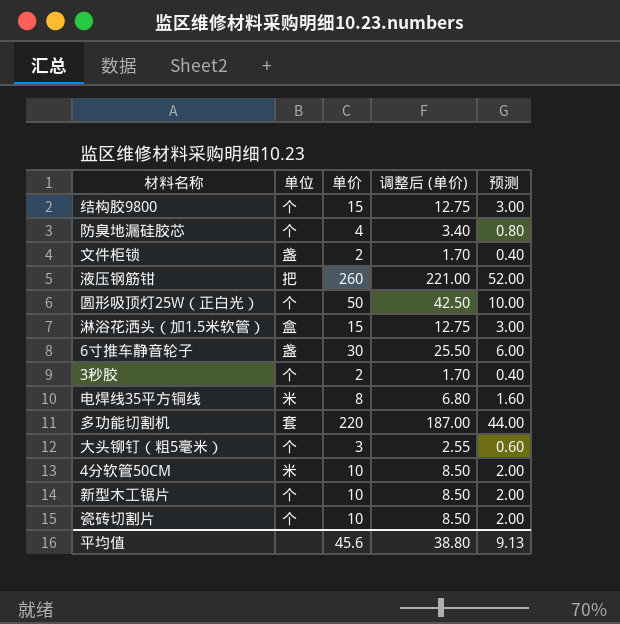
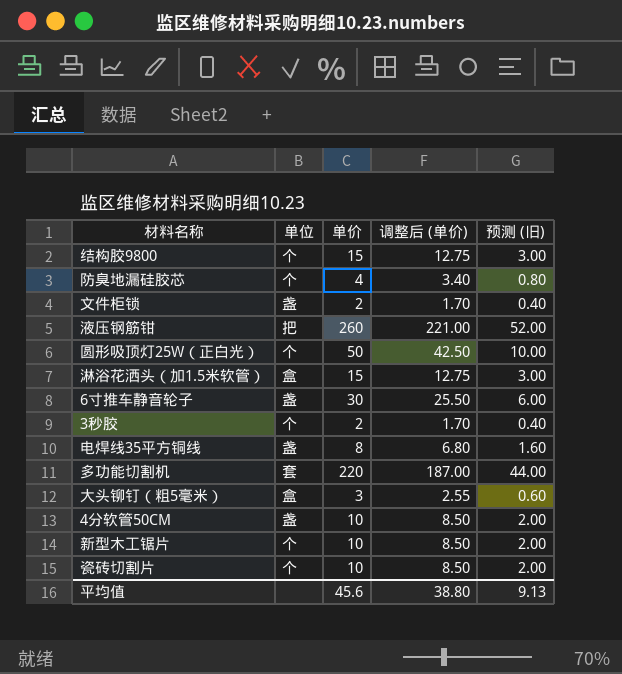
column name: 预测 -> 预测 (旧)
电焊线35平方铜线 | 单位: 米 -> 盏
大头铆钉（粗5毫米） | 单位: 个 -> 盒
4分软管50CM | 单位: 米 -> 盏

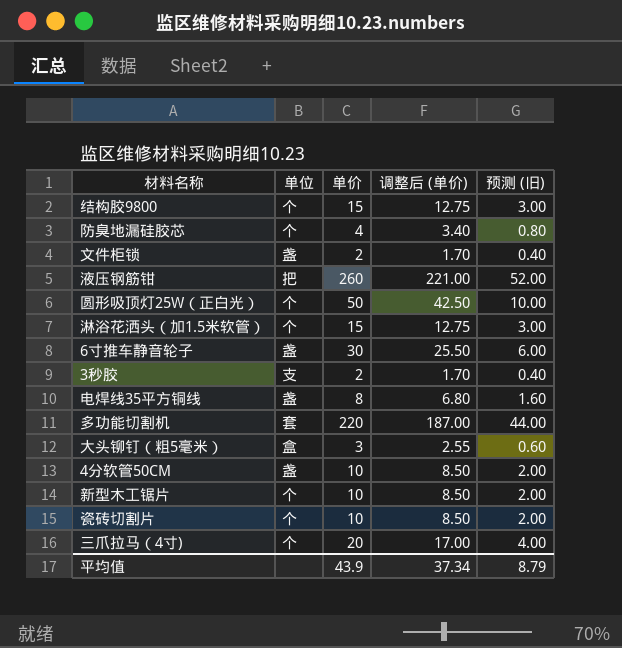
淋浴花洒头（加1.5米软管） | 单位: 盒 -> 个
3秒胶 | 单位: 个 -> 支
row 三爪拉马（4寸): none -> 个 | 20 | 17.00 | 4.00
平均值 | 单价: 45.6 -> 43.9
平均值 | 调整后 (单价): 38.80 -> 37.34
平均值 | 预测 (旧): 9.13 -> 8.79

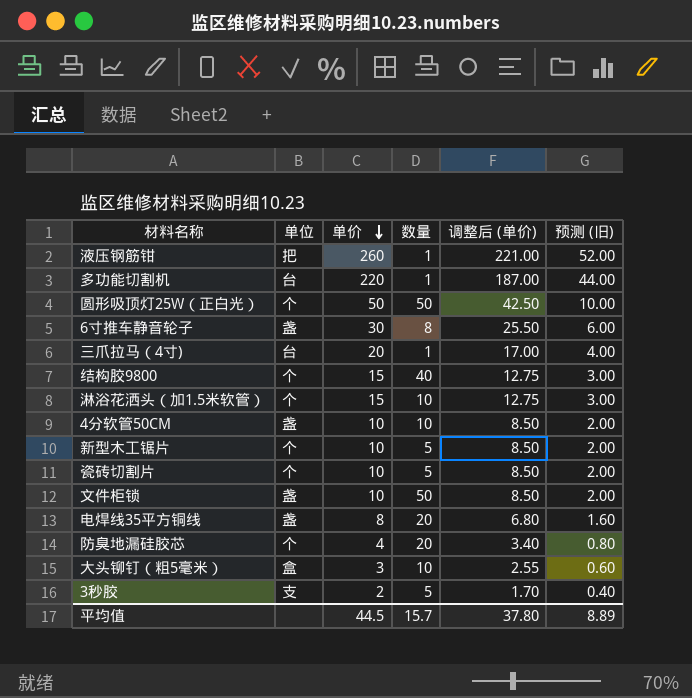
row order: none -> 单价 descending
column 数量 | position: none -> 4
多功能切割机 | 单位: 套 -> 台
三爪拉马（4寸) | 单位: 个 -> 台
文件柜锁 | 单价: 2 -> 10
文件柜锁 | 调整后 (单价): 1.70 -> 8.50
文件柜锁 | 预测 (旧): 0.40 -> 2.00
平均值 | 单价: 43.9 -> 44.5
平均值 | 调整后 (单价): 37.34 -> 37.80
平均值 | 预测 (旧): 8.79 -> 8.89

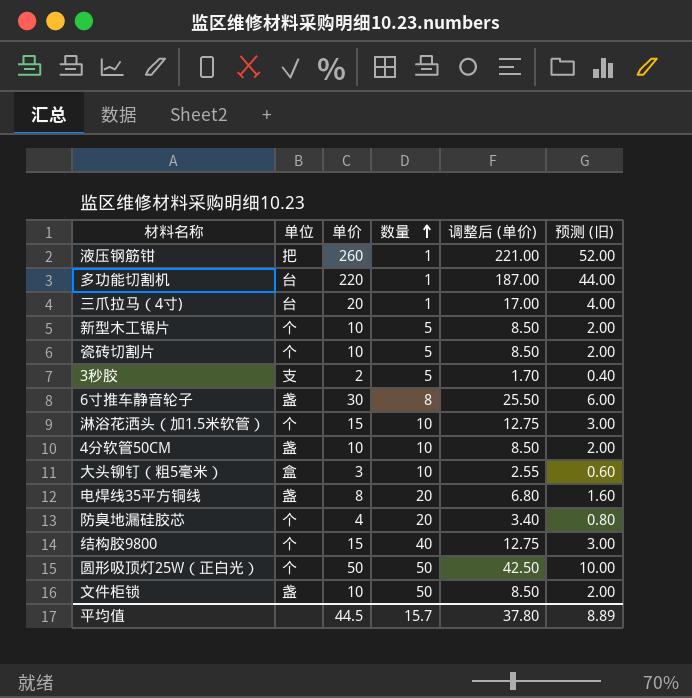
row order: 单价 descending -> 数量 ascending

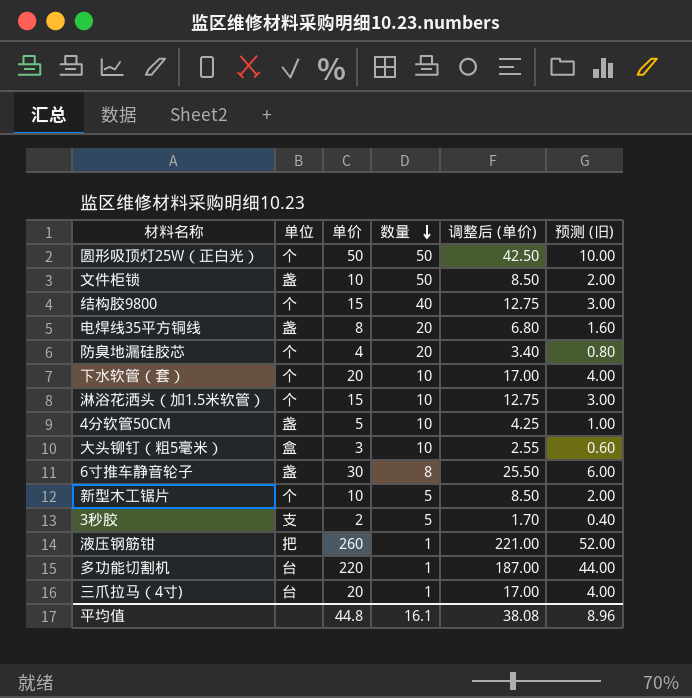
row order: 数量 ascending -> 数量 descending
row 瓷砖切割片: 个 | 10 | 5 | 8.50 | 2.00 -> none
row 下水软管（套）: none -> 个 | 20 | 10 | 17.00 | 4.00
4分软管50CM | 单价: 10 -> 5
4分软管50CM | 调整后 (单价): 8.50 -> 4.25
4分软管50CM | 预测 (旧): 2.00 -> 1.00
平均值 | 单价: 44.5 -> 44.8
平均值 | 数量: 15.7 -> 16.1
平均值 | 调整后 (单价): 37.80 -> 38.08
平均值 | 预测 (旧): 8.89 -> 8.96

